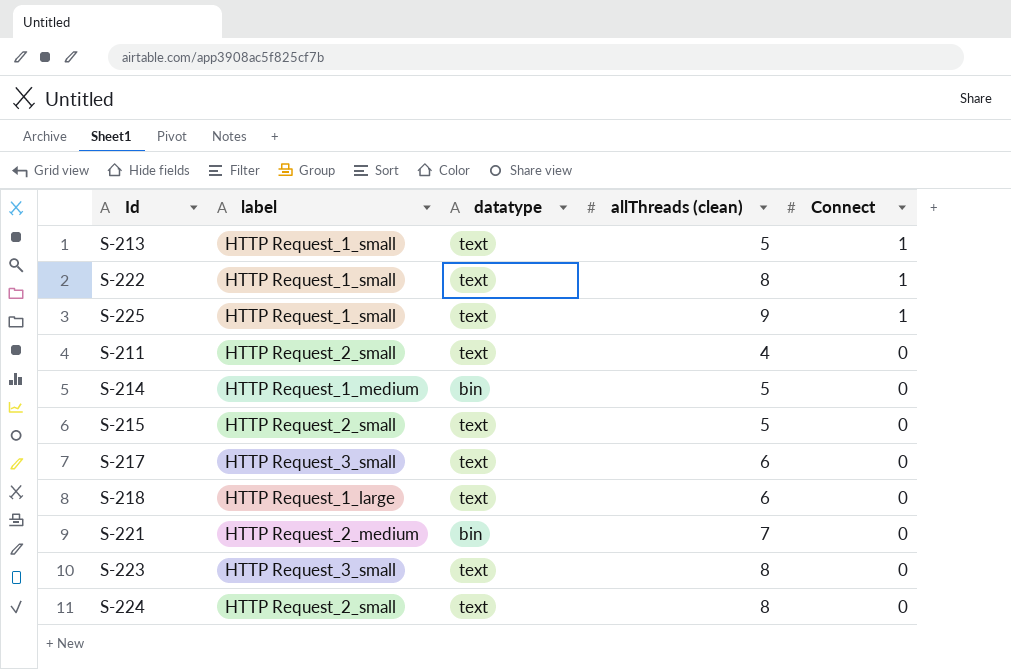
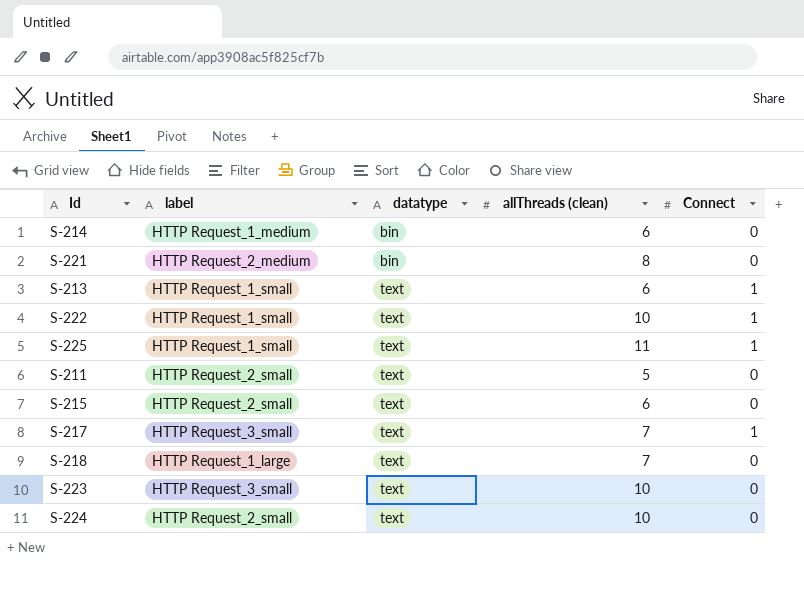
row order: Connect descending -> datatype ascending
S-214 | allThreads (clean): 5 -> 6
S-221 | allThreads (clean): 7 -> 8
S-213 | allThreads (clean): 5 -> 6
S-222 | allThreads (clean): 8 -> 10
S-225 | allThreads (clean): 9 -> 11
S-211 | allThreads (clean): 4 -> 5
S-215 | allThreads (clean): 5 -> 6
S-217 | allThreads (clean): 6 -> 7
S-217 | Connect: 0 -> 1
S-218 | allThreads (clean): 6 -> 7
S-223 | allThreads (clean): 8 -> 10
S-224 | allThreads (clean): 8 -> 10

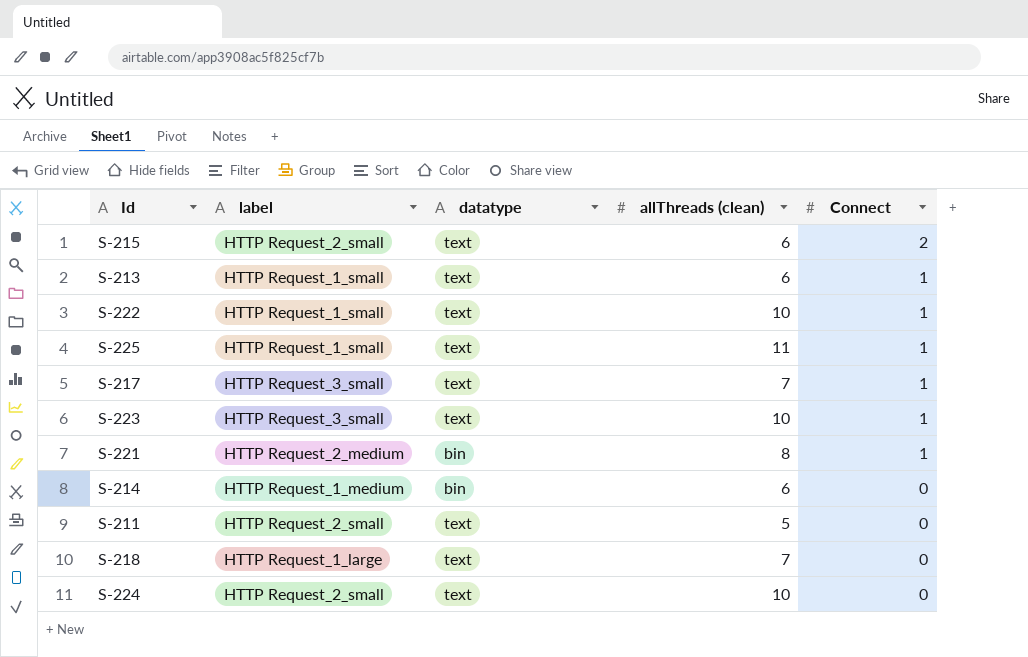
row order: datatype ascending -> Connect descending
S-215 | Connect: 0 -> 2
S-223 | Connect: 0 -> 1
S-221 | Connect: 0 -> 1

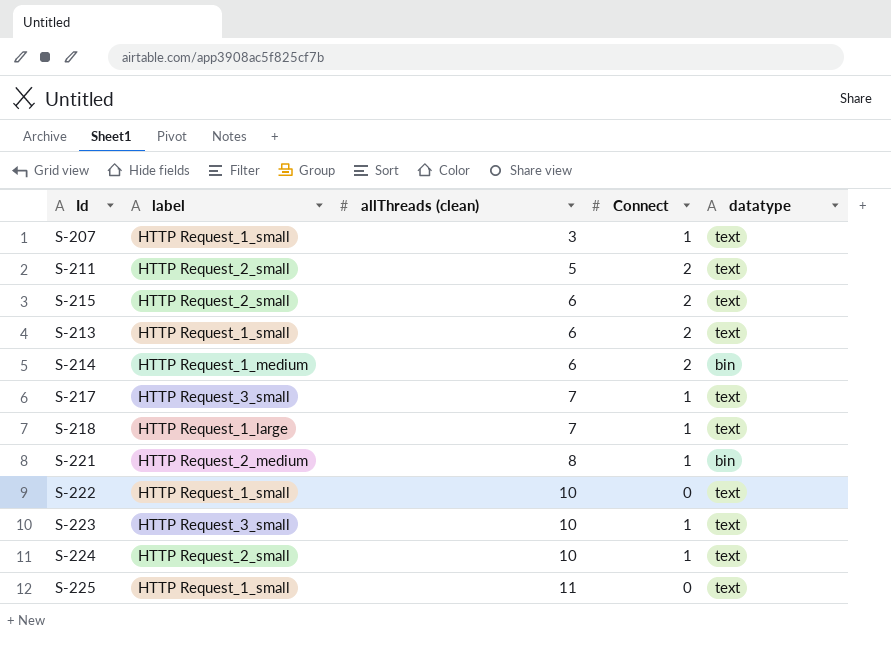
row order: Connect descending -> allThreads (clean) ascending
column datatype | position: 3 -> 5
row S-207: none -> HTTP Request_1_small | 3 | 1 | text
S-211 | Connect: 0 -> 2
S-213 | Connect: 1 -> 2
S-214 | Connect: 0 -> 2
S-218 | Connect: 0 -> 1
S-222 | Connect: 1 -> 0
S-224 | Connect: 0 -> 1
S-225 | Connect: 1 -> 0

